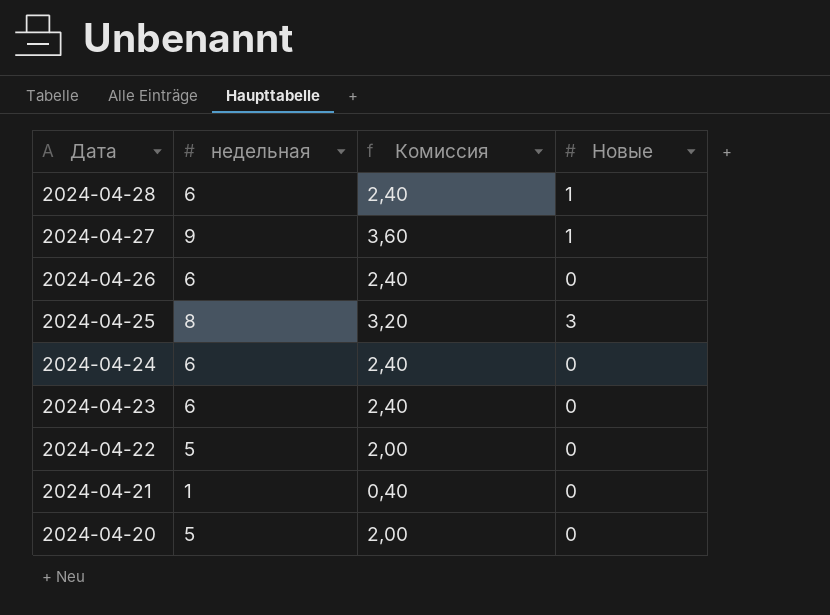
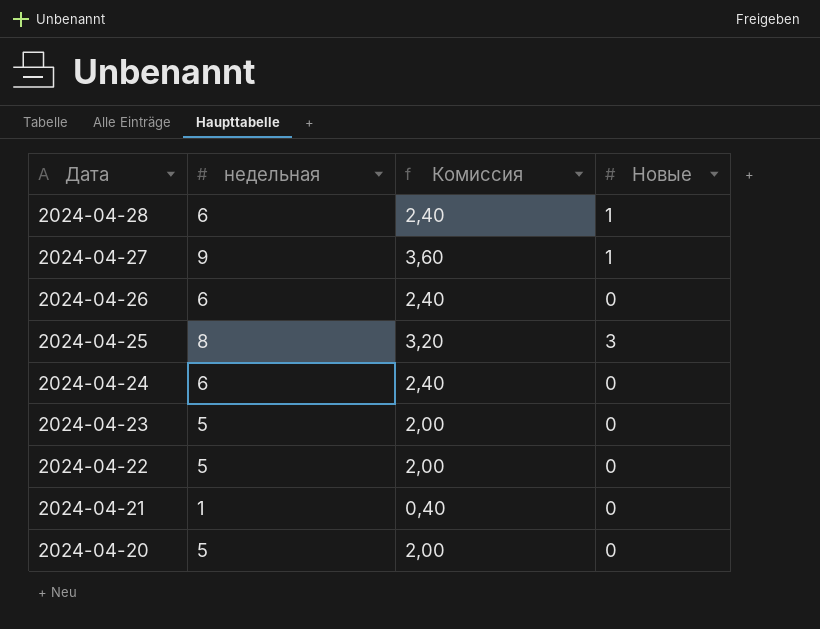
2024-04-23 | недельная: 6 -> 5
2024-04-23 | Комиссия: 2,40 -> 2,00

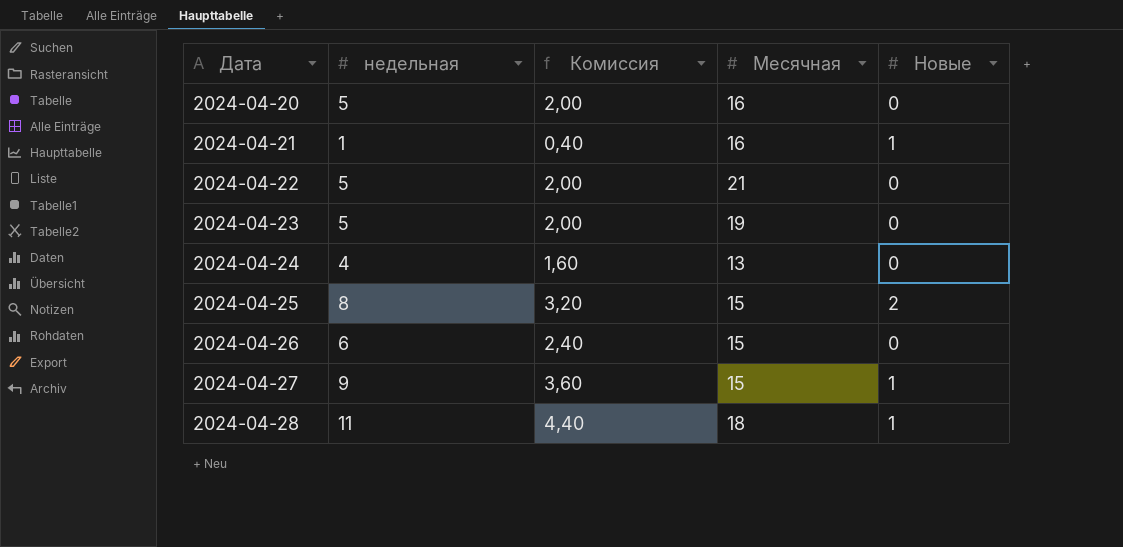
row order: Дата descending -> Дата ascending
column Месячная | position: none -> 4
2024-04-21 | Новые: 0 -> 1
2024-04-24 | недельная: 6 -> 4
2024-04-24 | Комиссия: 2,40 -> 1,60
2024-04-25 | Новые: 3 -> 2
2024-04-28 | недельная: 6 -> 11
2024-04-28 | Комиссия: 2,40 -> 4,40

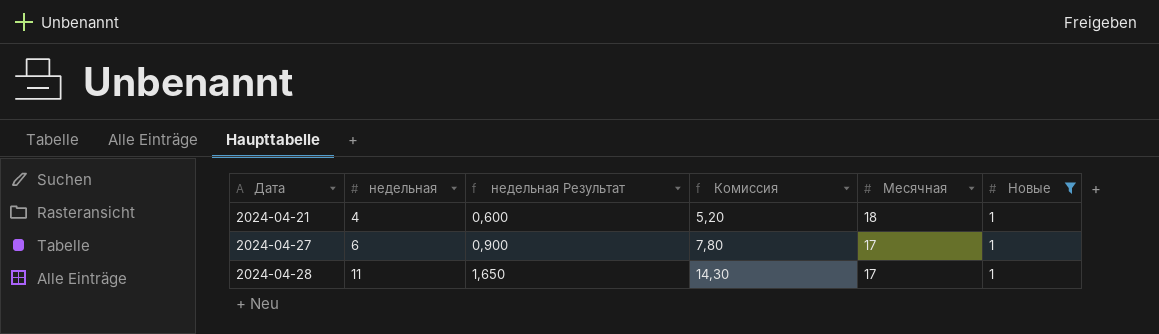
filter: none -> Новые = 1
column недельная Результат | formula: none -> [недельная] * 0,15
column Комиссия | formula: [недельная] * 0,4 -> [недельная] * 1,3
2024-04-21 | недельная: 1 -> 4
2024-04-21 | Месячная: 16 -> 18
2024-04-27 | недельная: 9 -> 6
2024-04-27 | Месячная: 15 -> 17
2024-04-28 | Месячная: 18 -> 17

